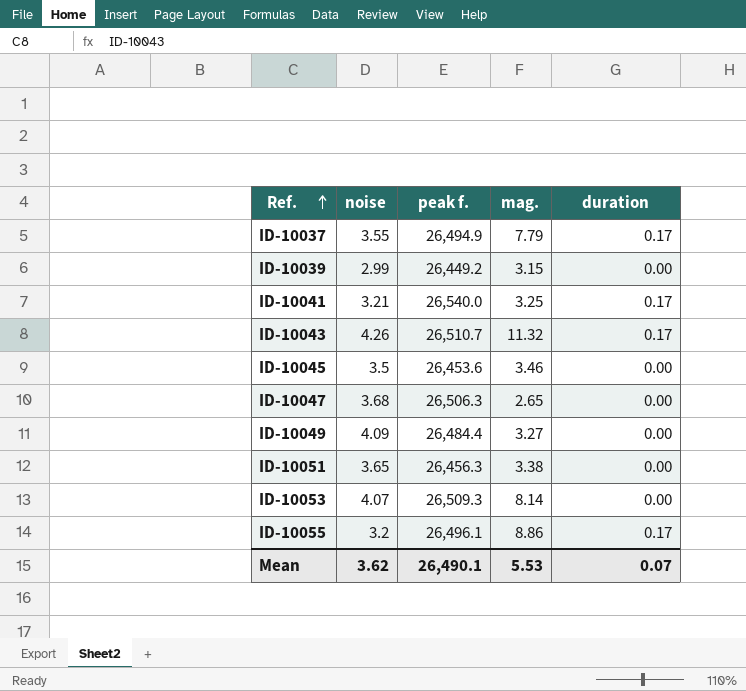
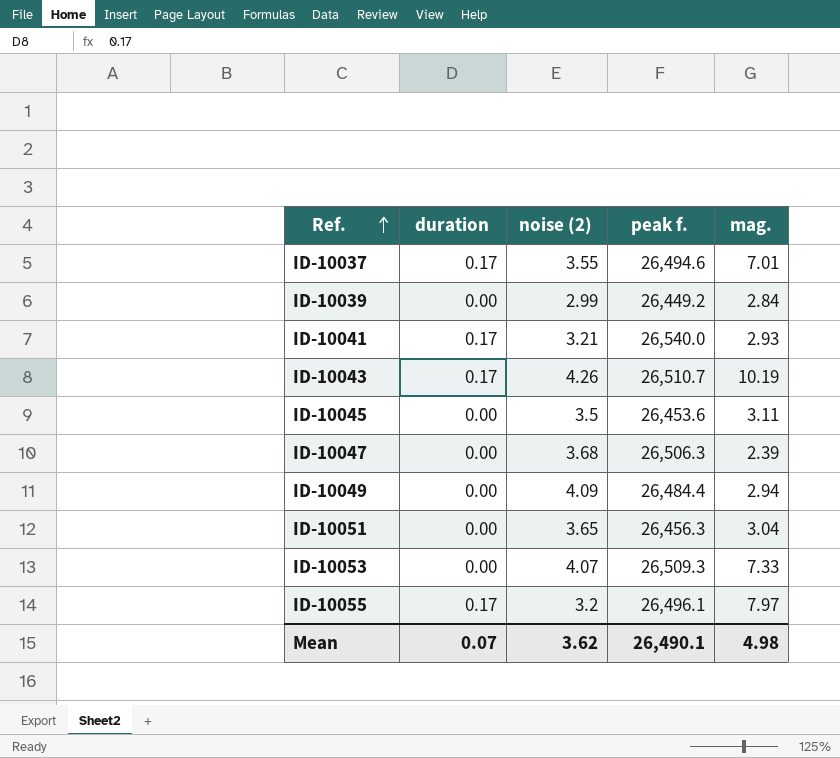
column duration | position: 5 -> 2
column name: noise -> noise (2)
ID-10037 | peak f.: 26,494.9 -> 26,494.6
ID-10037 | mag.: 7.79 -> 7.01
ID-10039 | mag.: 3.15 -> 2.84
ID-10041 | mag.: 3.25 -> 2.93
ID-10043 | mag.: 11.32 -> 10.19
ID-10045 | mag.: 3.46 -> 3.11
ID-10047 | mag.: 2.65 -> 2.39
ID-10049 | mag.: 3.27 -> 2.94
ID-10051 | mag.: 3.38 -> 3.04
ID-10053 | mag.: 8.14 -> 7.33
ID-10055 | mag.: 8.86 -> 7.97
Mean | mag.: 5.53 -> 4.98

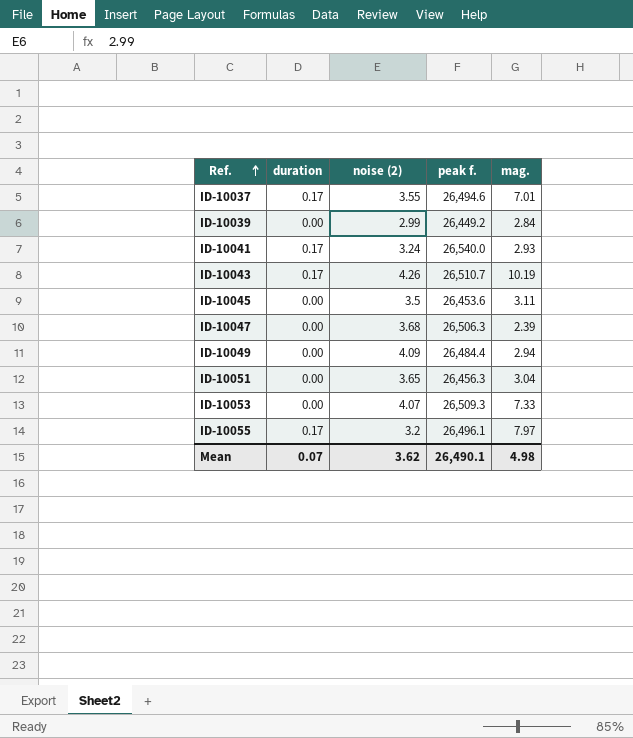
ID-10041 | noise (2): 3.21 -> 3.24

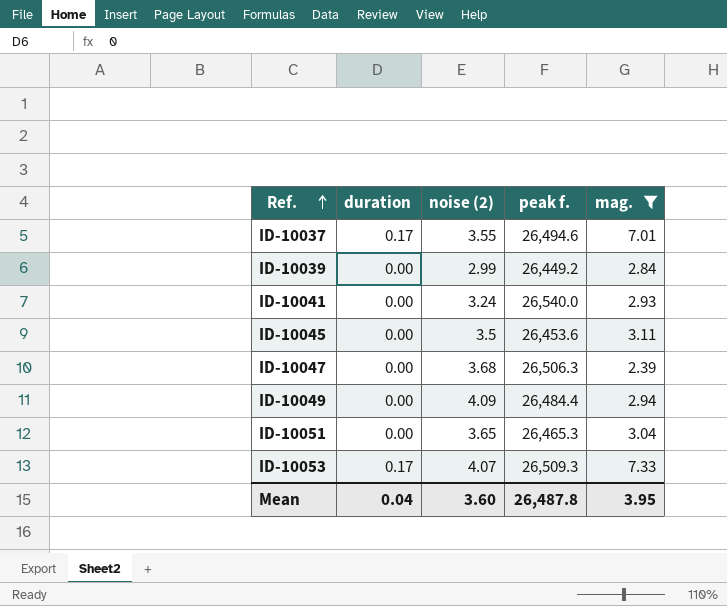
filter: none -> mag. <= 7.33
ID-10041 | duration: 0.17 -> 0.00
ID-10051 | peak f.: 26,456.3 -> 26,465.3
ID-10053 | duration: 0.00 -> 0.17
Mean | duration: 0.07 -> 0.04
Mean | noise (2): 3.62 -> 3.60
Mean | peak f.: 26,490.1 -> 26,487.8
Mean | mag.: 4.98 -> 3.95

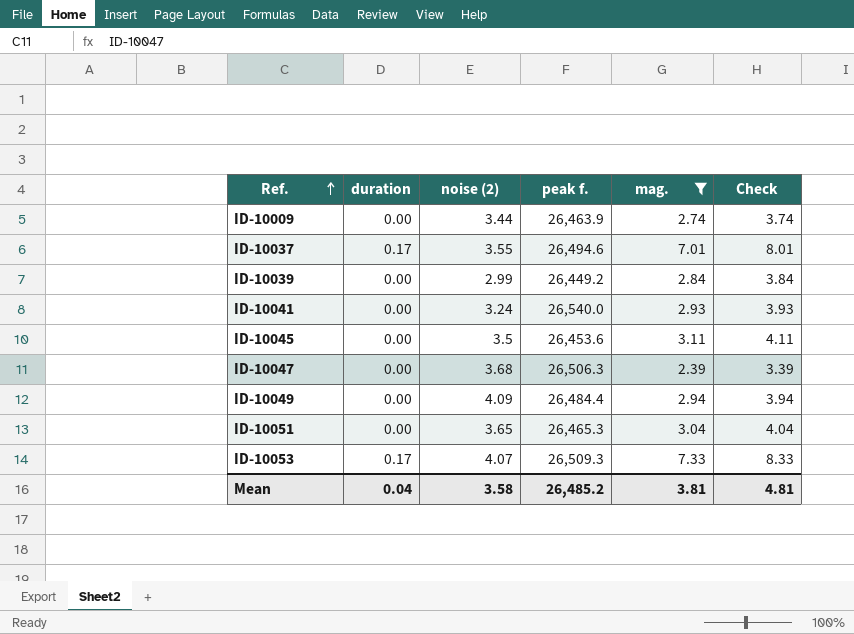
column Check | formula: none -> [mag.] + 1
row ID-10009: none -> 0.00 | 3.44 | 26,463.9 | 2.74 | 3.74
Mean | noise (2): 3.60 -> 3.58
Mean | peak f.: 26,487.8 -> 26,485.2
Mean | mag.: 3.95 -> 3.81

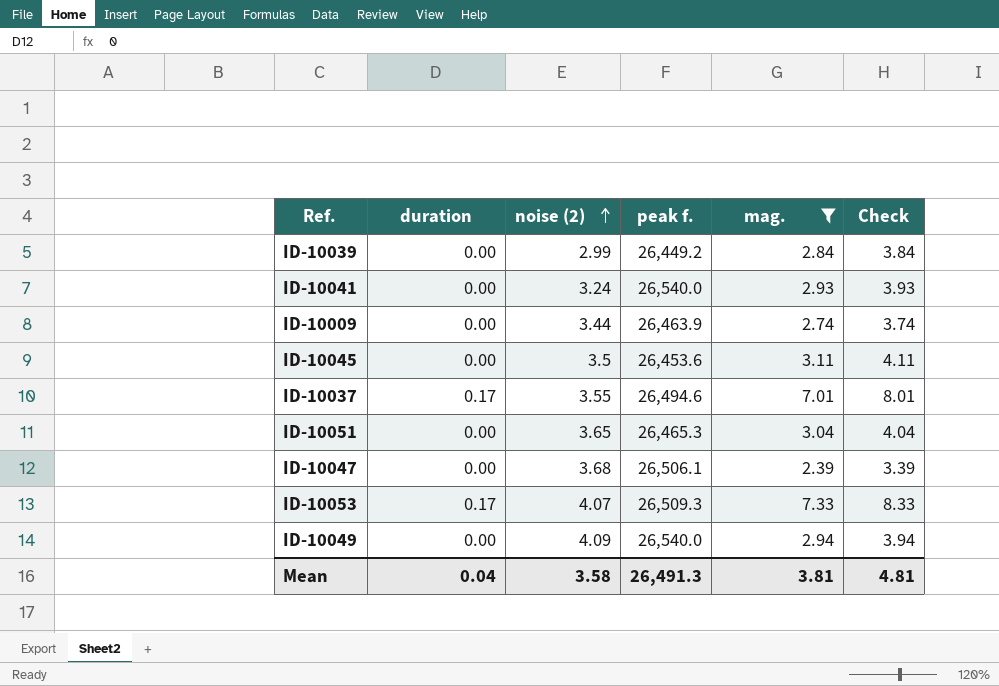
row order: Ref. ascending -> noise (2) ascending
ID-10047 | peak f.: 26,506.3 -> 26,506.1
ID-10049 | peak f.: 26,484.4 -> 26,540.0
Mean | peak f.: 26,485.2 -> 26,491.3

